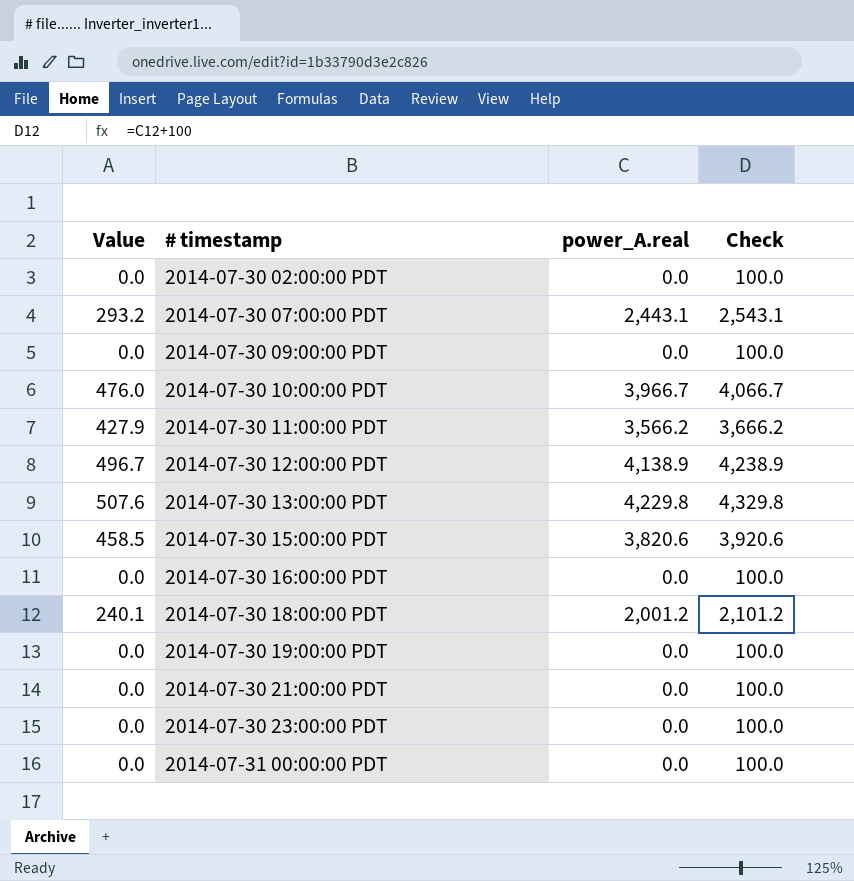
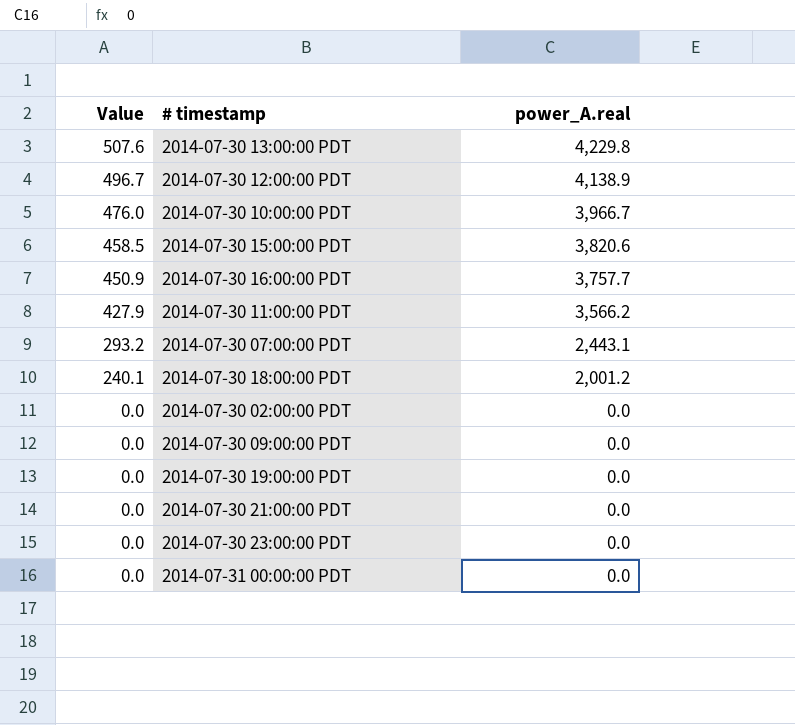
row order: # timestamp ascending -> Value descending
column Check | formula: [power_A.real] + 100 -> none
2014-07-30 16:00:00 PDT | Value: 0.0 -> 450.9
2014-07-30 16:00:00 PDT | power_A.real: 0.0 -> 3,757.7

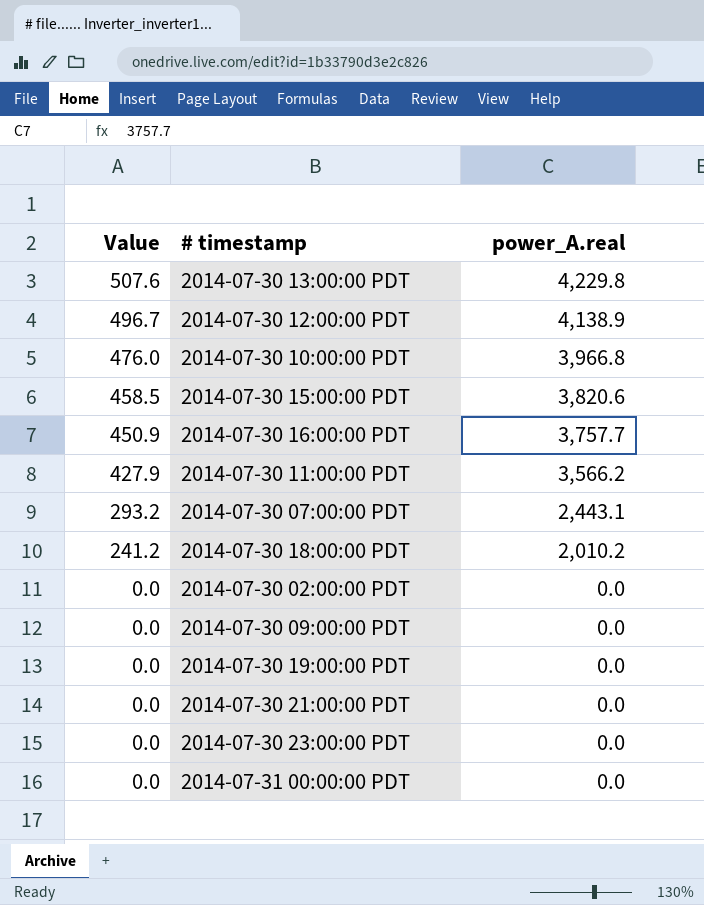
2014-07-30 10:00:00 PDT | power_A.real: 3,966.7 -> 3,966.8
2014-07-30 18:00:00 PDT | Value: 240.1 -> 241.2
2014-07-30 18:00:00 PDT | power_A.real: 2,001.2 -> 2,010.2

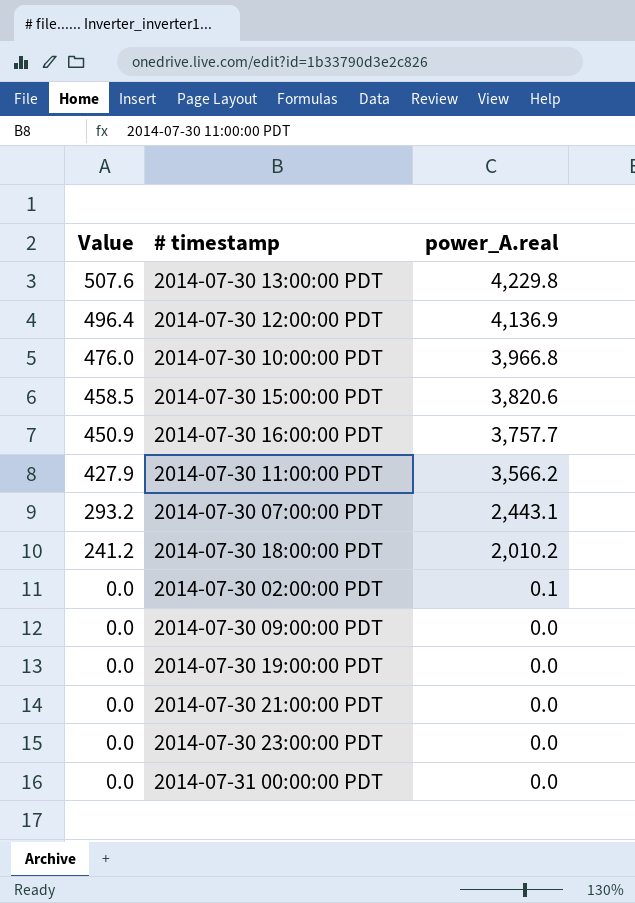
2014-07-30 12:00:00 PDT | Value: 496.7 -> 496.4
2014-07-30 12:00:00 PDT | power_A.real: 4,138.9 -> 4,136.9
2014-07-30 02:00:00 PDT | power_A.real: 0.0 -> 0.1

